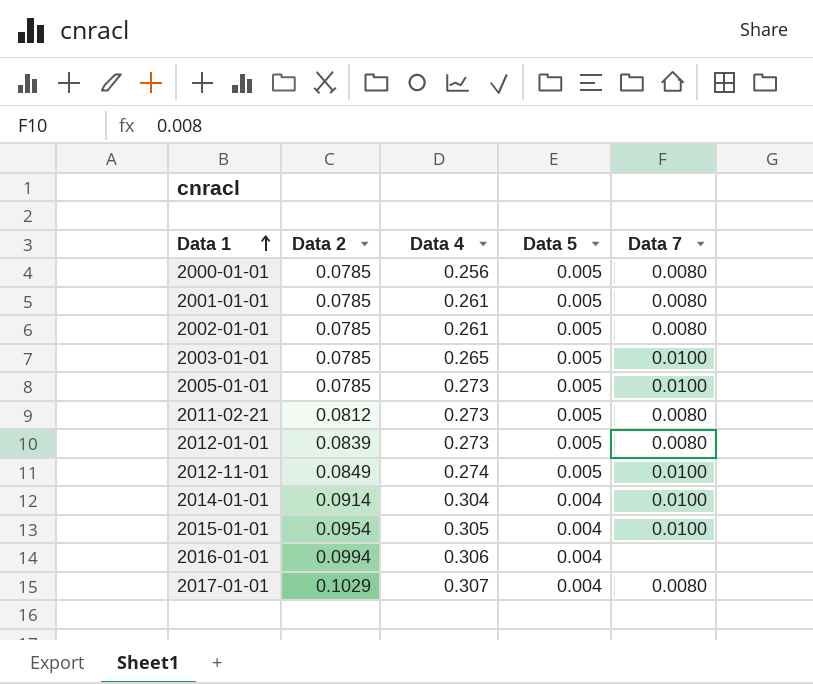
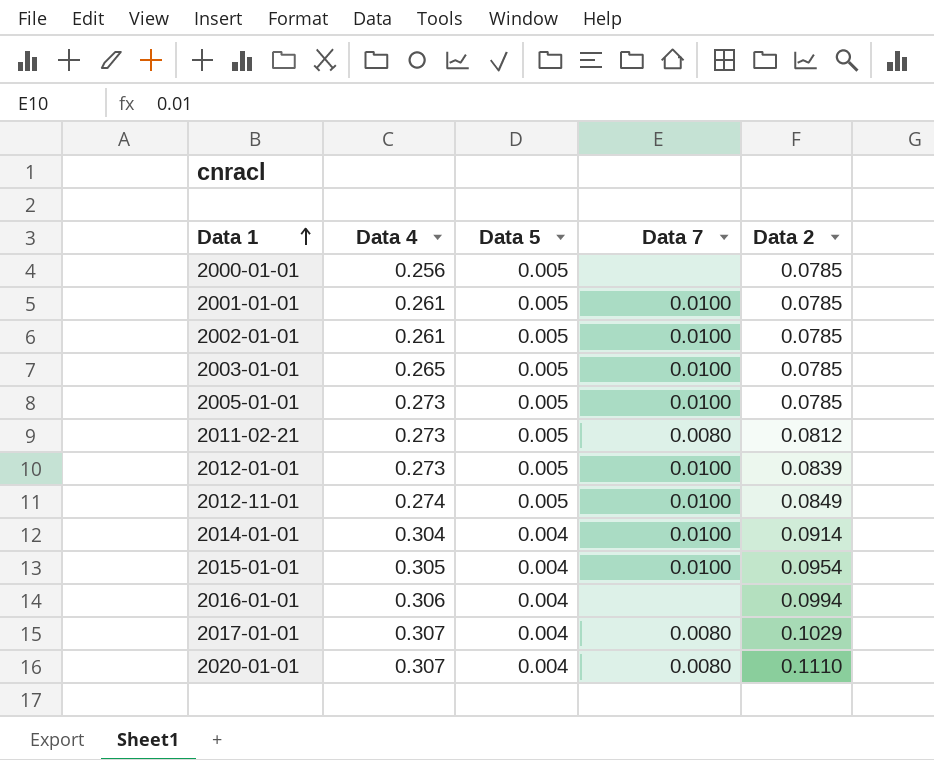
column Data 2 | position: 2 -> 5
2000-01-01 | Data 7: 0.0080 -> none
2001-01-01 | Data 7: 0.0080 -> 0.0100
2002-01-01 | Data 7: 0.0080 -> 0.0100
2012-01-01 | Data 7: 0.0080 -> 0.0100
row 2020-01-01: none -> 0.307 | 0.004 | 0.0080 | 0.1110

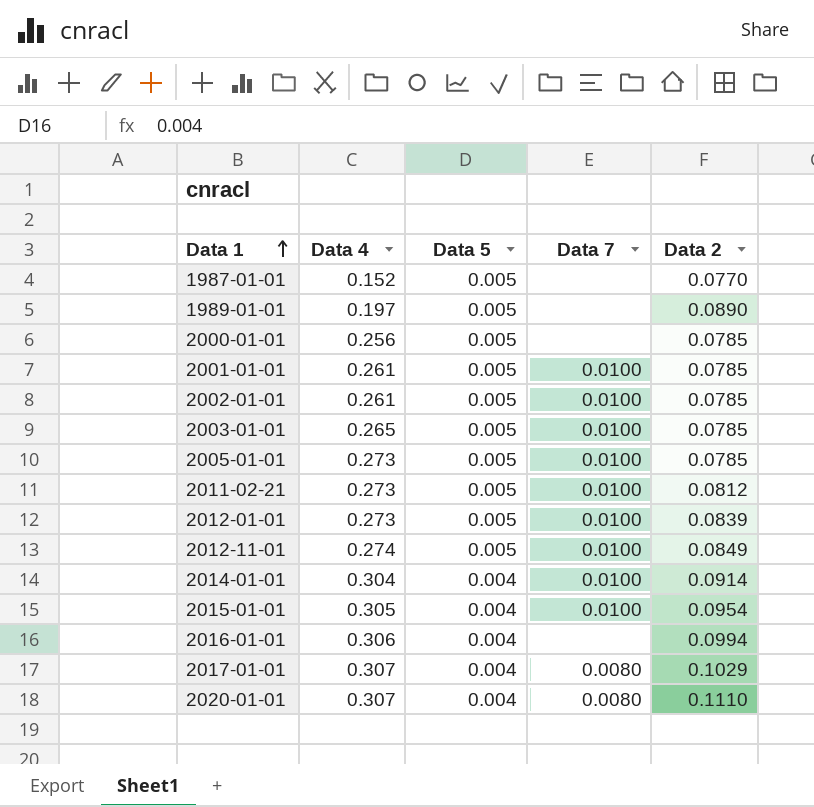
row 1987-01-01: none -> 0.152 | 0.005 | none | 0.0770
row 1989-01-01: none -> 0.197 | 0.005 | none | 0.0890
2011-02-21 | Data 7: 0.0080 -> 0.0100

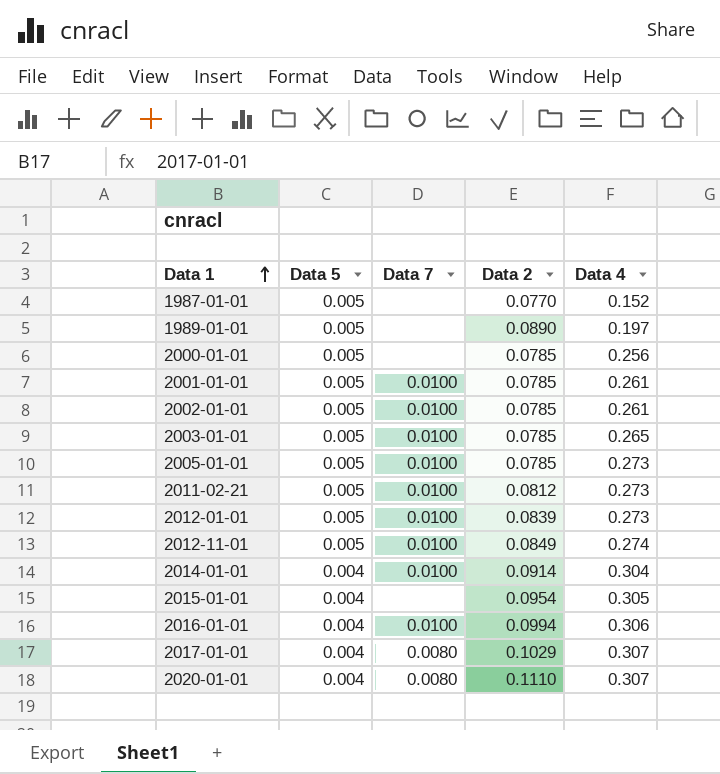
column Data 4 | position: 2 -> 5
2015-01-01 | Data 7: 0.0100 -> none
2016-01-01 | Data 7: none -> 0.0100

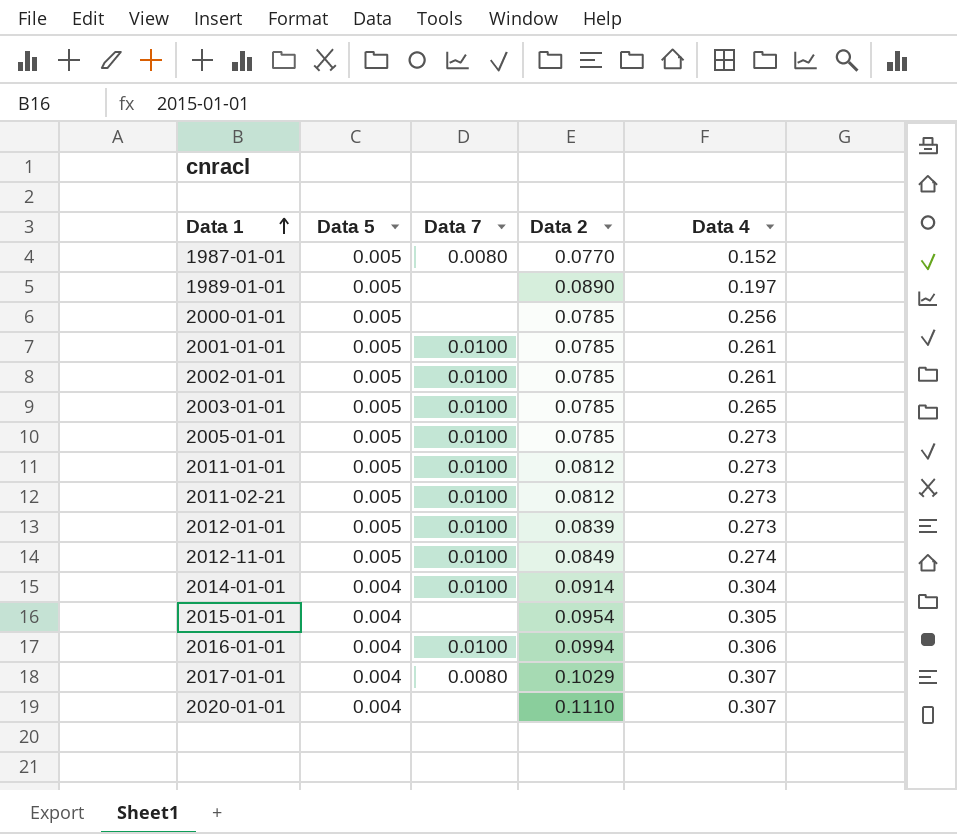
1987-01-01 | Data 7: none -> 0.0080
row 2011-01-01: none -> 0.005 | 0.0100 | 0.0812 | 0.273
2020-01-01 | Data 7: 0.0080 -> none

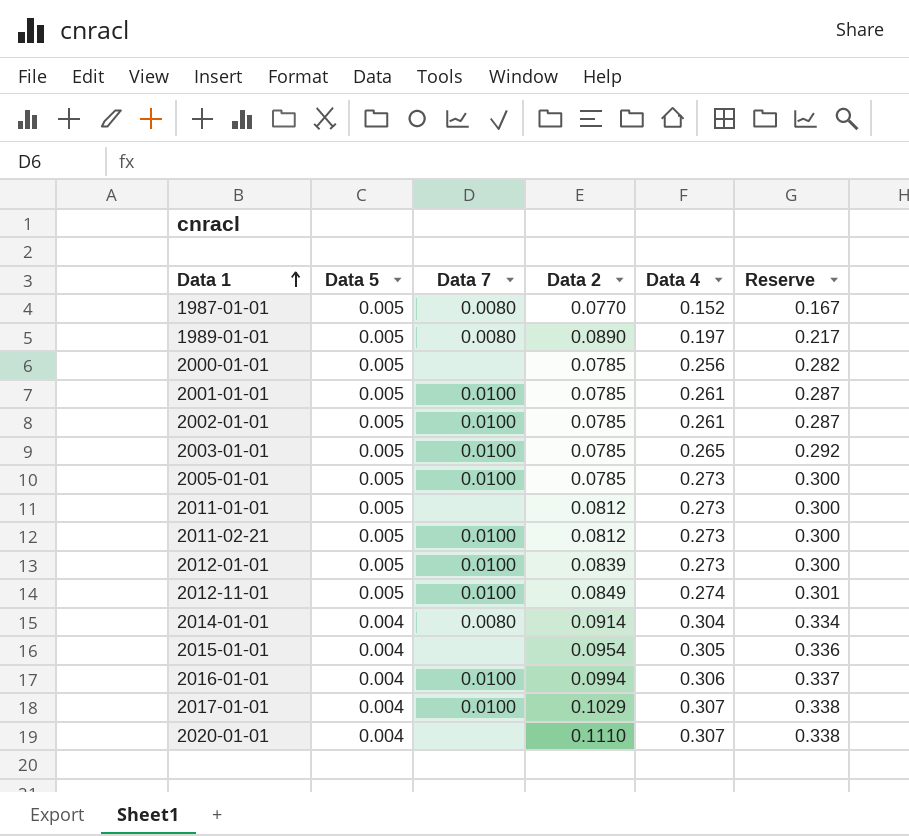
column Reserve | formula: none -> [Data 4] * 1.1
1989-01-01 | Data 7: none -> 0.0080
2011-01-01 | Data 7: 0.0100 -> none
2014-01-01 | Data 7: 0.0100 -> 0.0080
2017-01-01 | Data 7: 0.0080 -> 0.0100

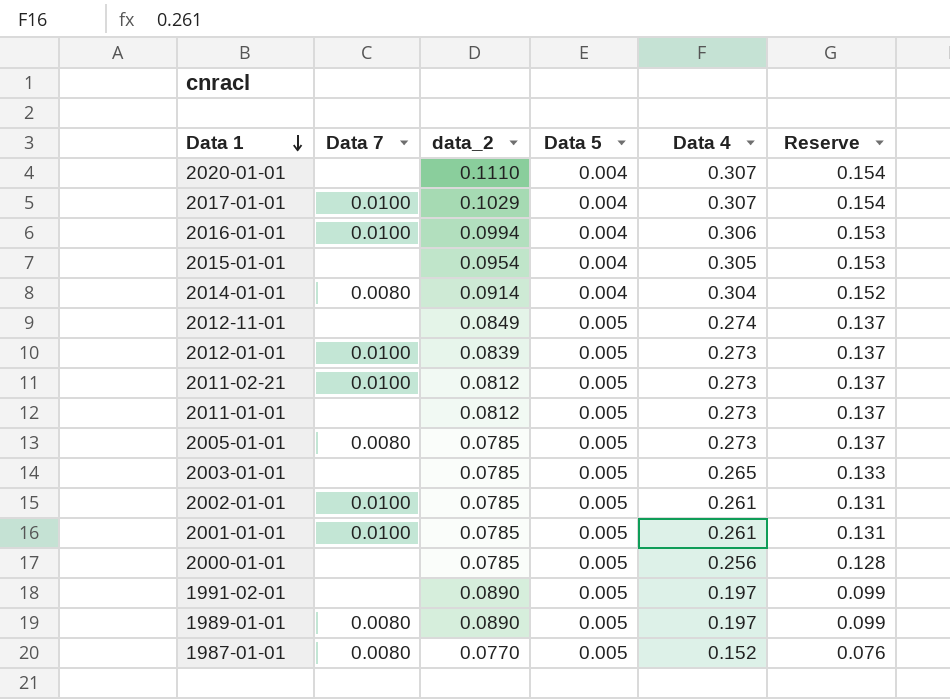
row order: Data 1 ascending -> Data 1 descending
column name: Data 2 -> data_2
column Data 5 | position: 2 -> 4
column Reserve | formula: [Data 4] * 1.1 -> [Data 4] * 0.5
2012-11-01 | Data 7: 0.0100 -> none
2005-01-01 | Data 7: 0.0100 -> 0.0080
2003-01-01 | Data 7: 0.0100 -> none
row 1991-02-01: none -> none | 0.0890 | 0.005 | 0.197 | 0.099

